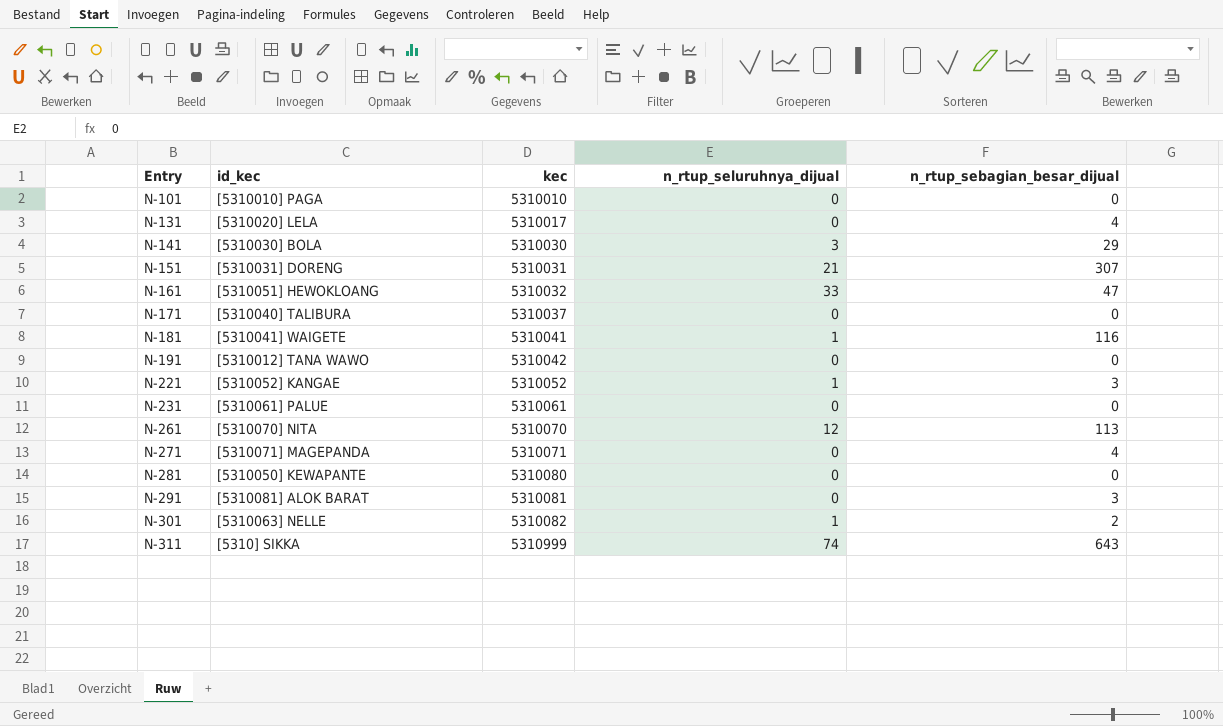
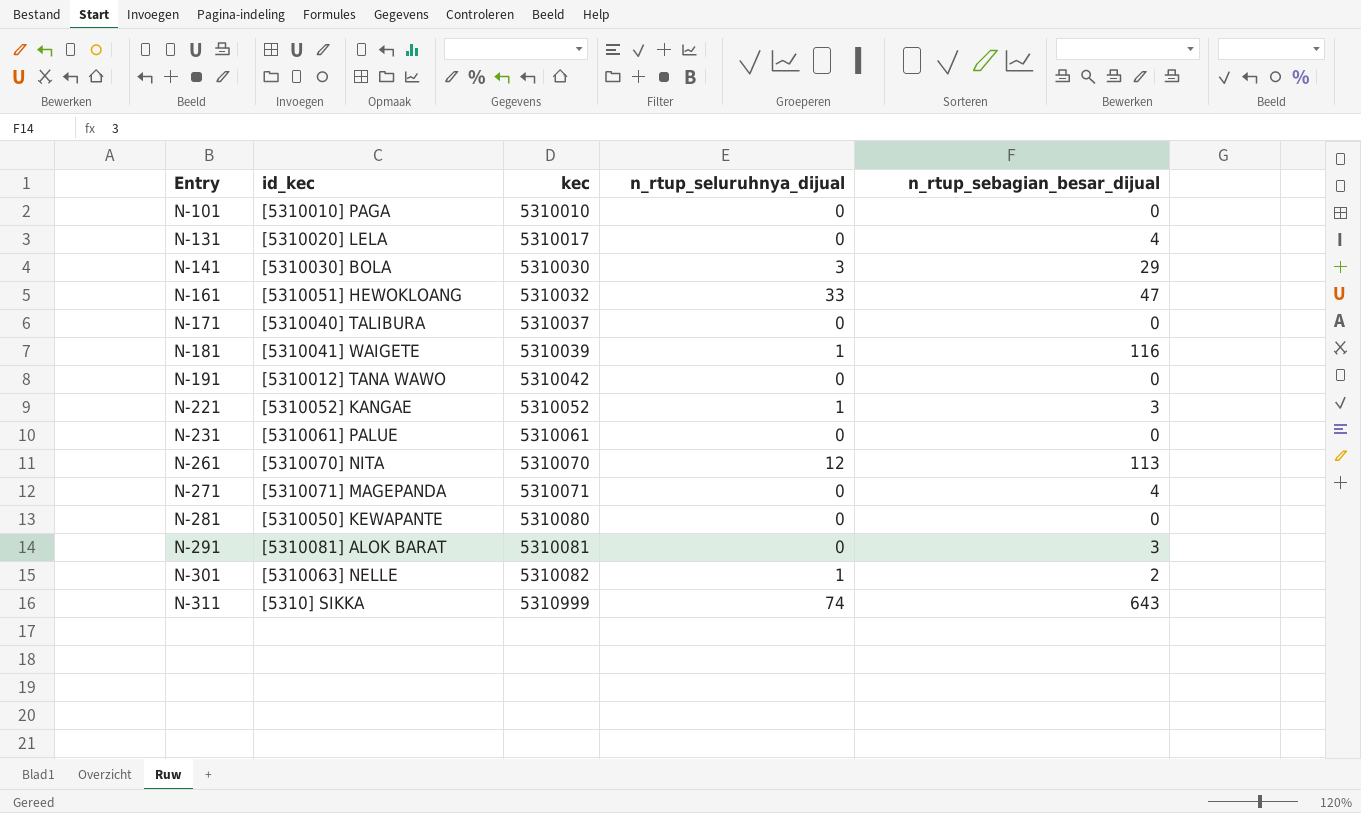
row N-151: [5310031] DORENG | 5310031 | 21 | 307 -> none
N-181 | kec: 5310041 -> 5310039

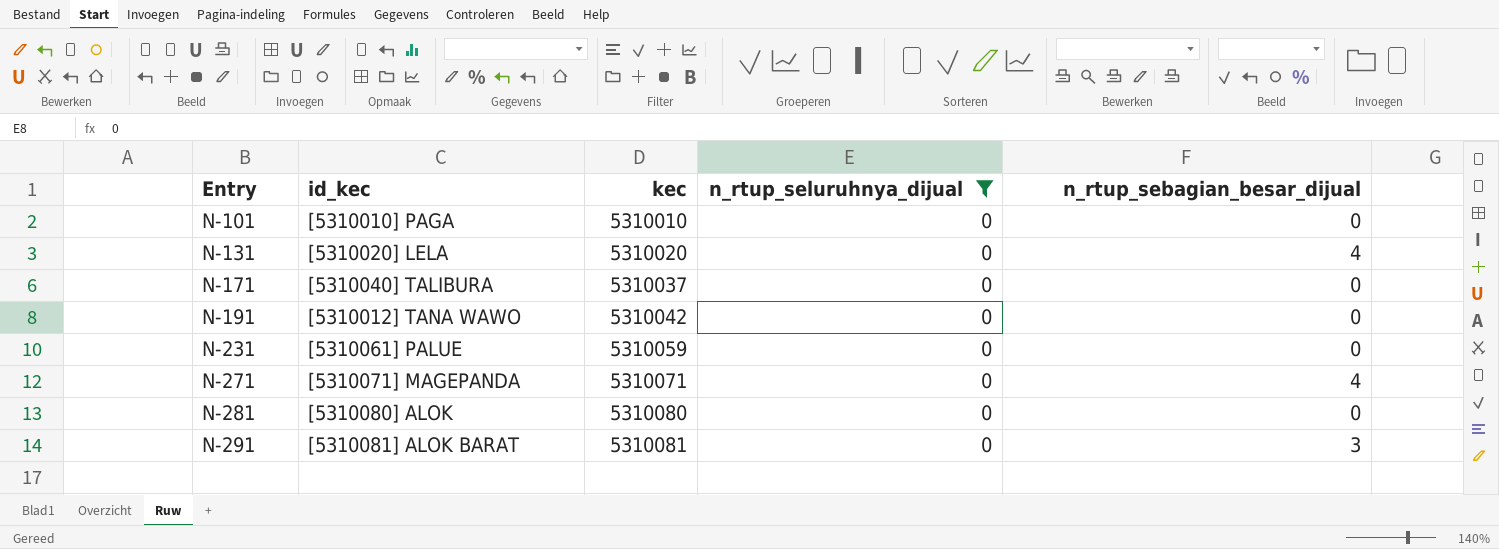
filter: none -> n_rtup_seluruhnya_dijual = 0
N-131 | kec: 5310017 -> 5310020
N-231 | kec: 5310061 -> 5310059
N-281 | id_kec: [5310050] KEWAPANTE -> [5310080] ALOK

